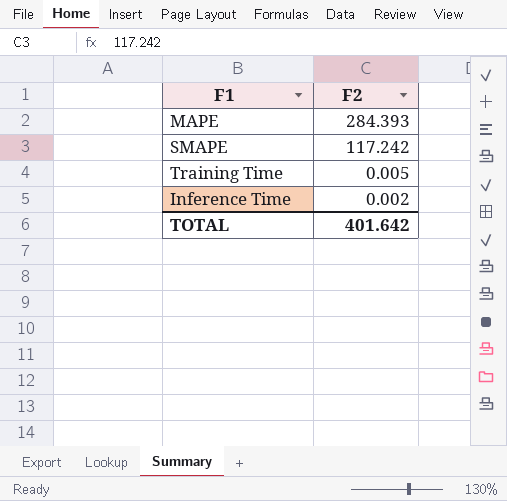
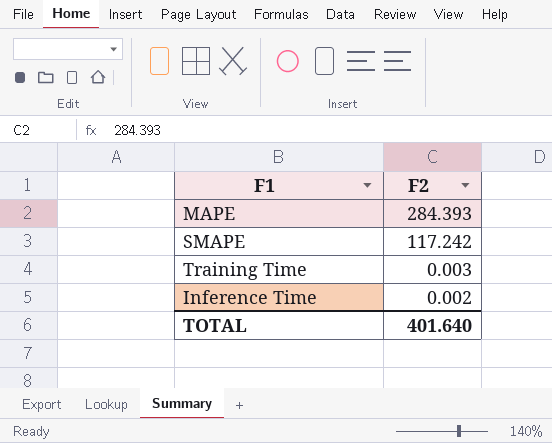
Training Time | F2: 0.005 -> 0.003
TOTAL | F2: 401.642 -> 401.640

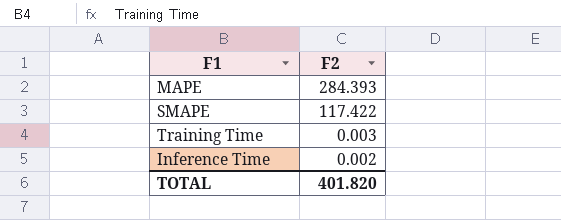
SMAPE | F2: 117.242 -> 117.422
TOTAL | F2: 401.640 -> 401.820

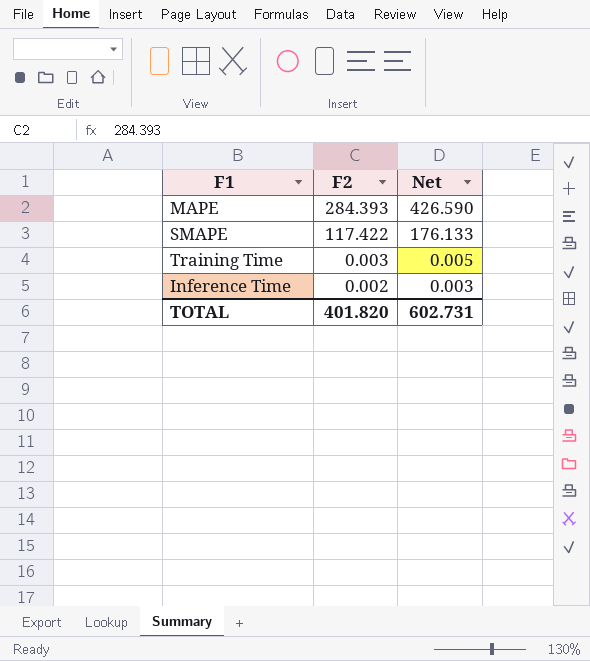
column Net | formula: none -> [F2] * 1.5

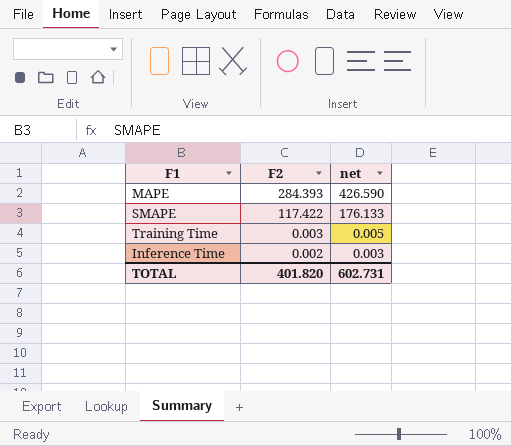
column name: Net -> net

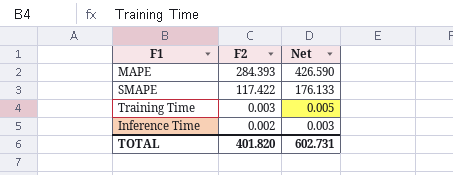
column name: net -> Net

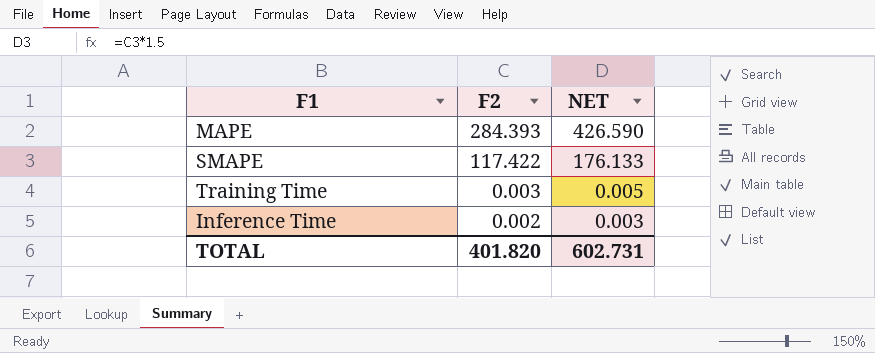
column name: Net -> NET

